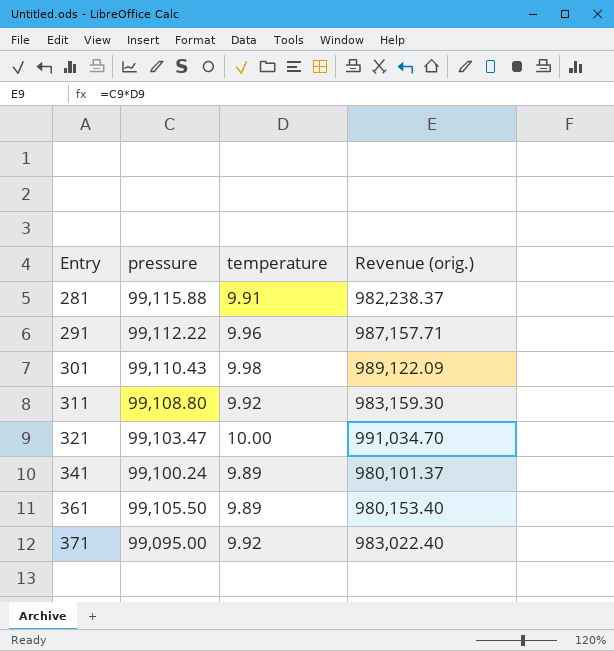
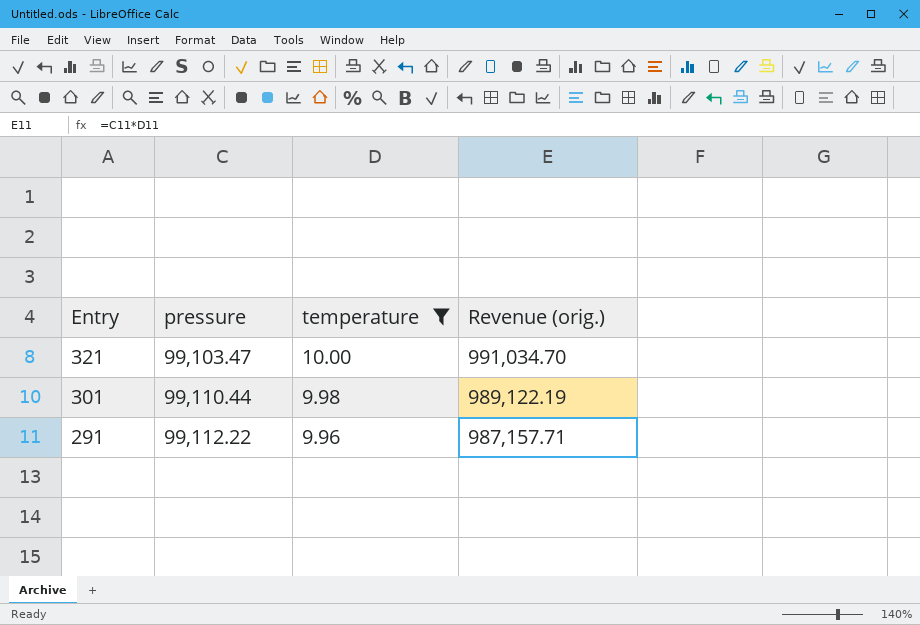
filter: none -> temperature >= 9.96
row order: Entry ascending -> Entry descending
301 | pressure: 99,110.43 -> 99,110.44
301 | Revenue (orig.): 989,122.09 -> 989,122.19

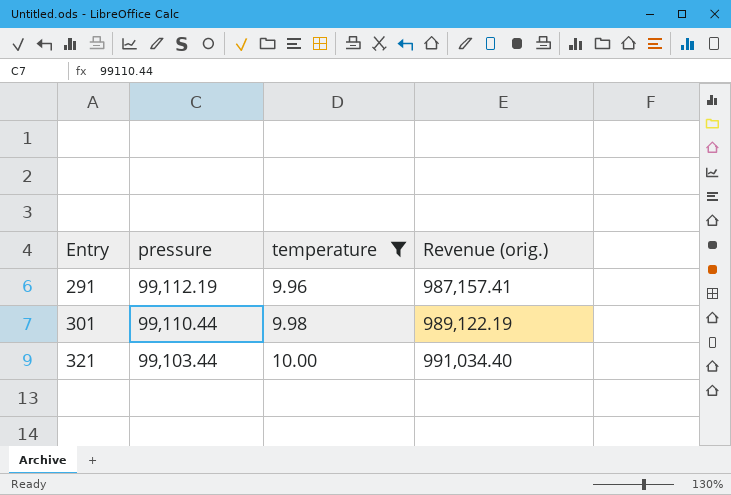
row order: Entry descending -> Entry ascending
291 | pressure: 99,112.22 -> 99,112.19
291 | Revenue (orig.): 987,157.71 -> 987,157.41
321 | pressure: 99,103.47 -> 99,103.44
321 | Revenue (orig.): 991,034.70 -> 991,034.40

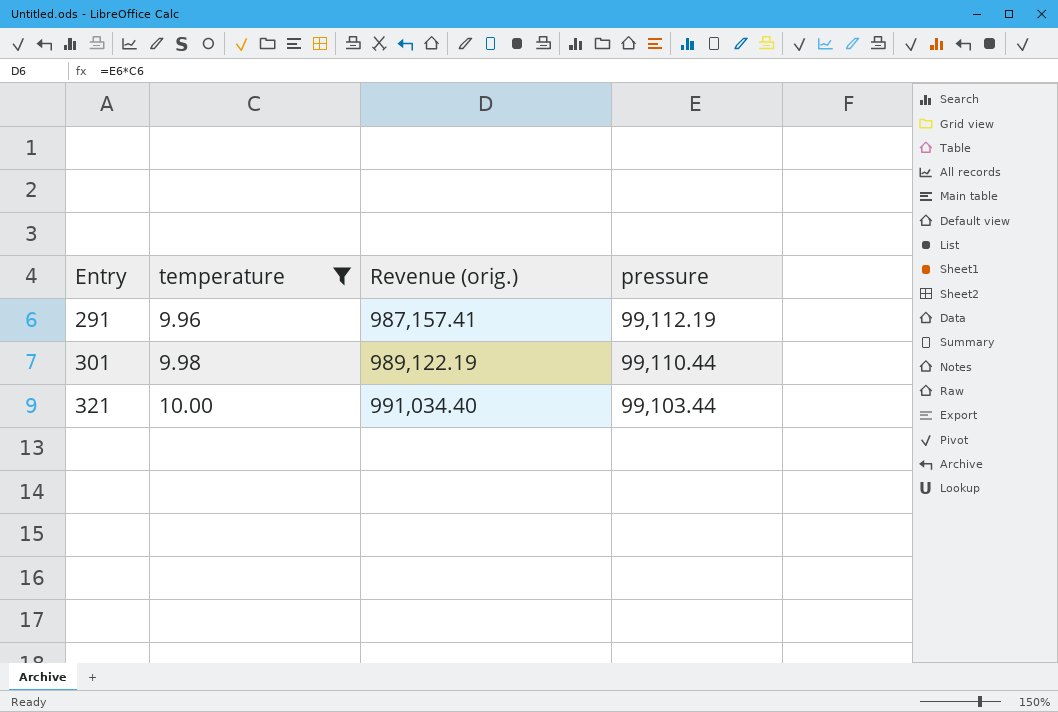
column pressure | position: 2 -> 4

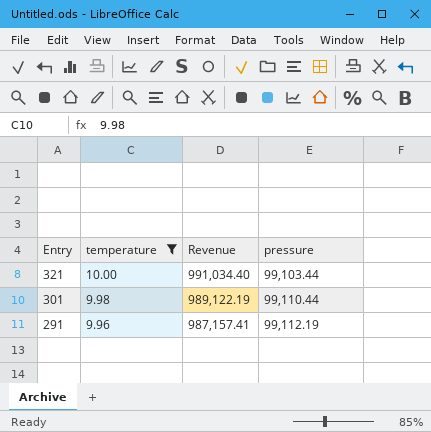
row order: Entry ascending -> Entry descending
column name: Revenue (orig.) -> Revenue

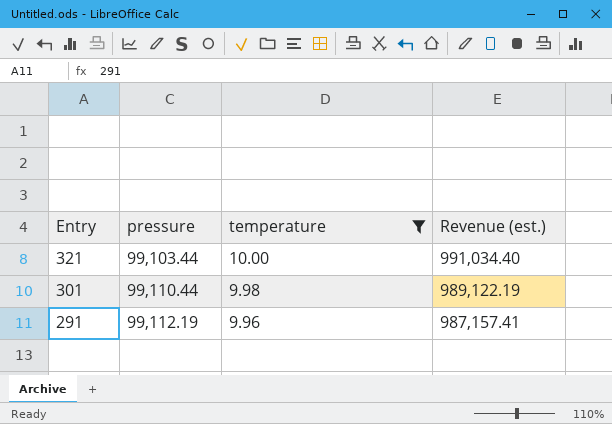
column pressure | position: 4 -> 2
column name: Revenue -> Revenue (est.)

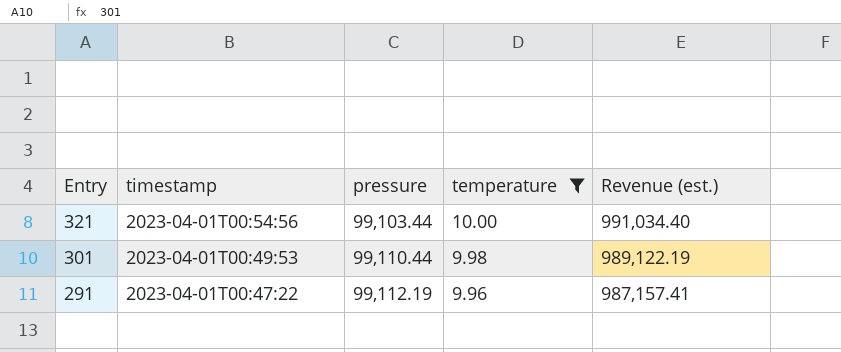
column timestamp | position: none -> 2

